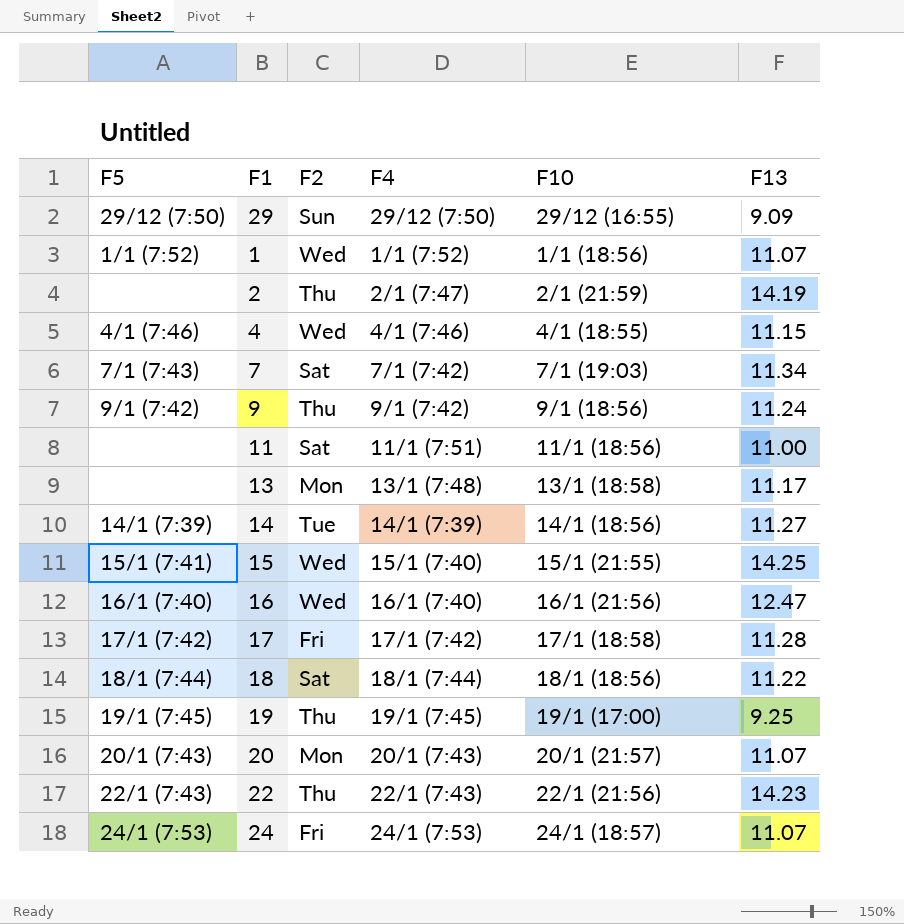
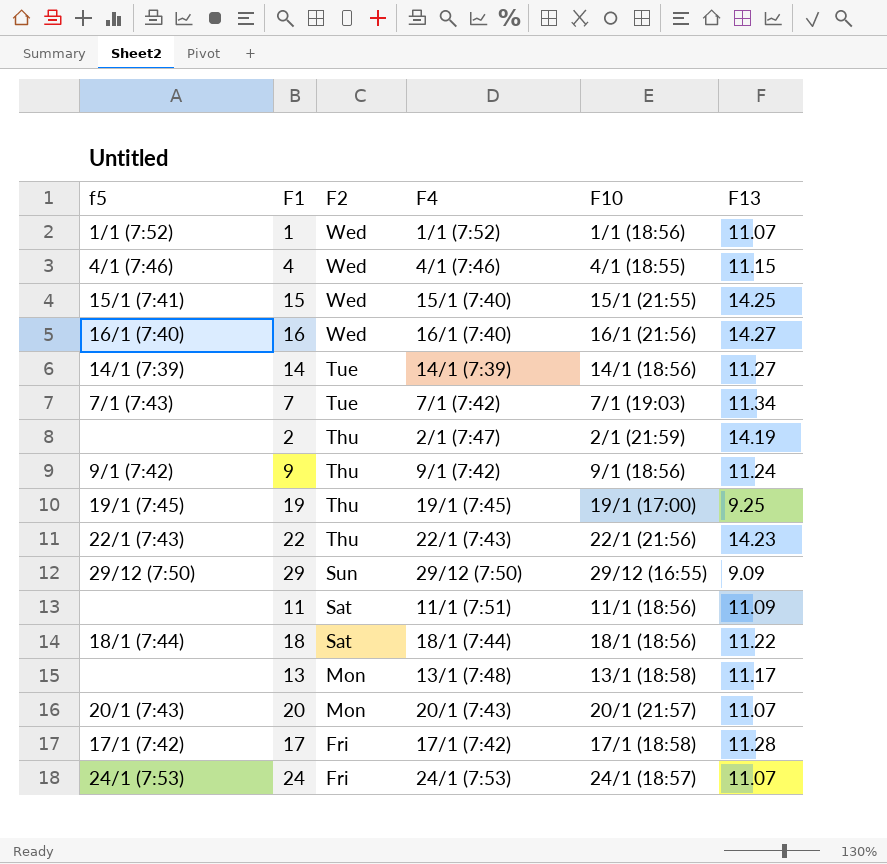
row order: none -> F2 descending
column name: F5 -> f5
16 | F13: 12.47 -> 14.27
7 | F2: Sat -> Tue
11 | F13: 11.00 -> 11.09

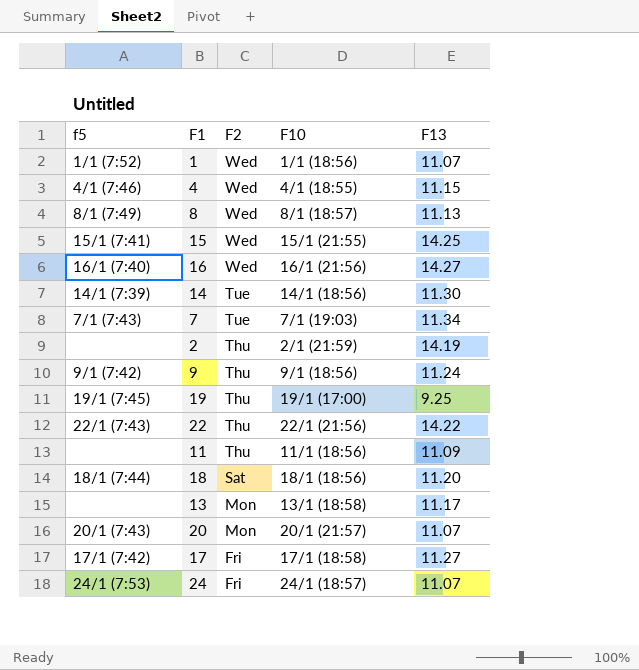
column F4 | position: 4 -> none
row 29: 29/12 (7:50) | Sun | 29/12 (7:50) | 29/12 (16:55) | 9.09 -> none
row 8: none -> 8/1 (7:49) | Wed | 8/1 (18:57) | 11.13
14 | F13: 11.27 -> 11.30
22 | F13: 14.23 -> 14.22
11 | F2: Sat -> Thu
18 | F13: 11.22 -> 11.20
17 | F13: 11.28 -> 11.27

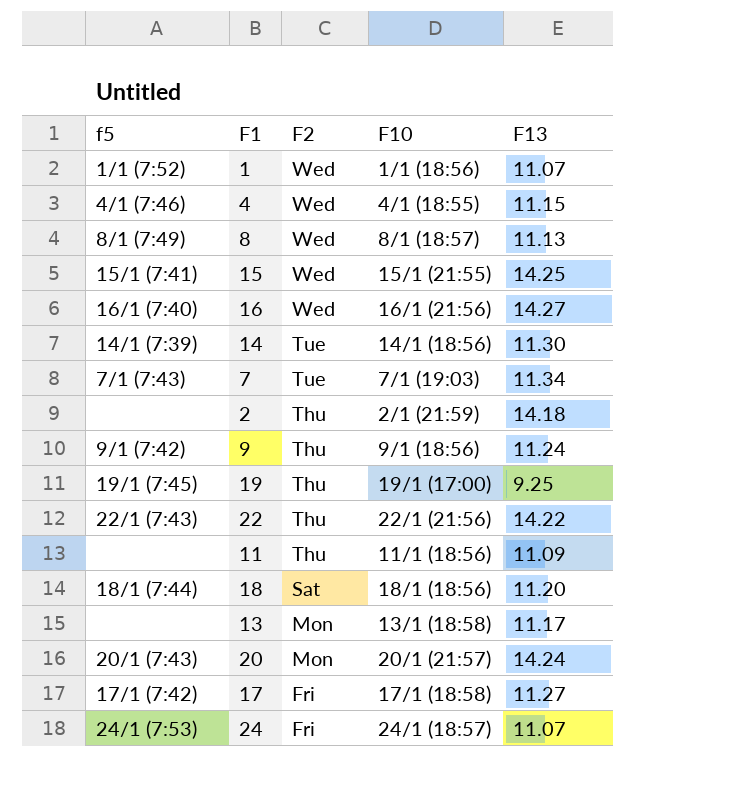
2 | F13: 14.19 -> 14.18
20 | F13: 11.07 -> 14.24

